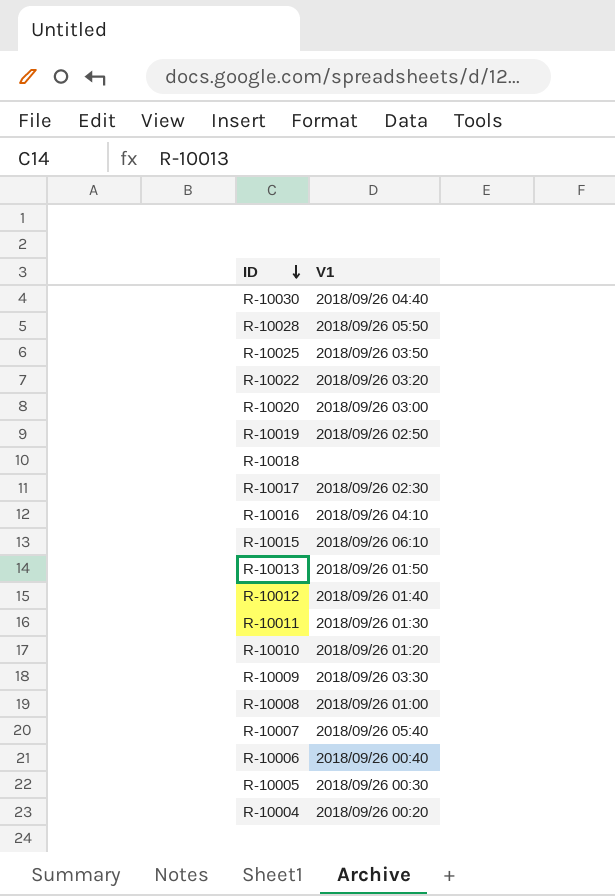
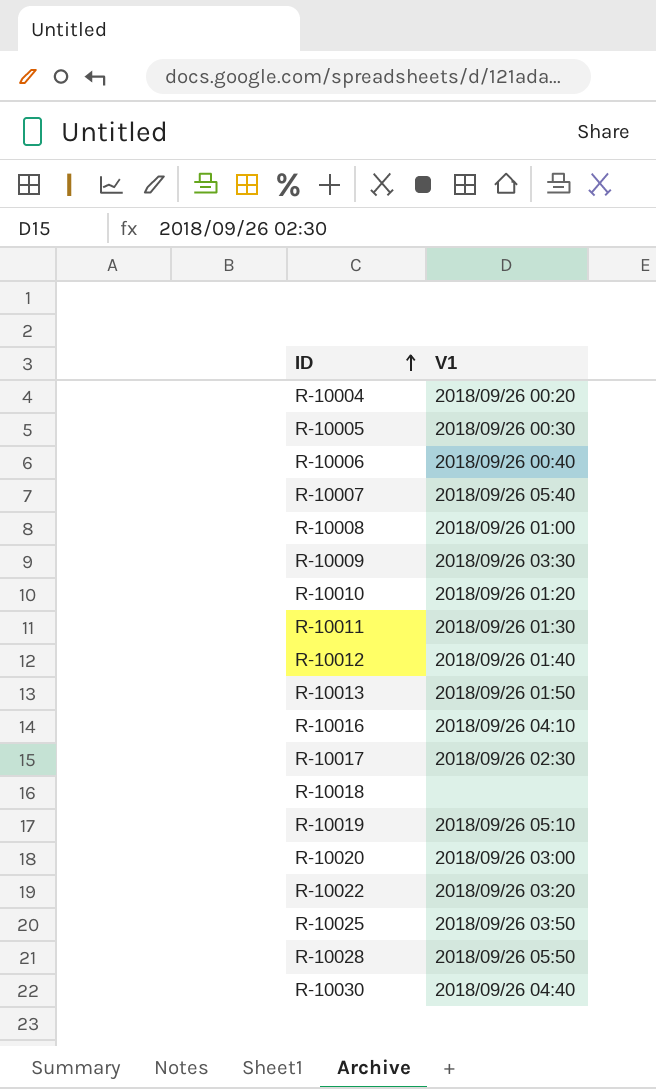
row order: ID descending -> ID ascending
row R-10015: 2018/09/26 06:10 -> none
R-10019 | V1: 2018/09/26 02:50 -> 2018/09/26 05:10

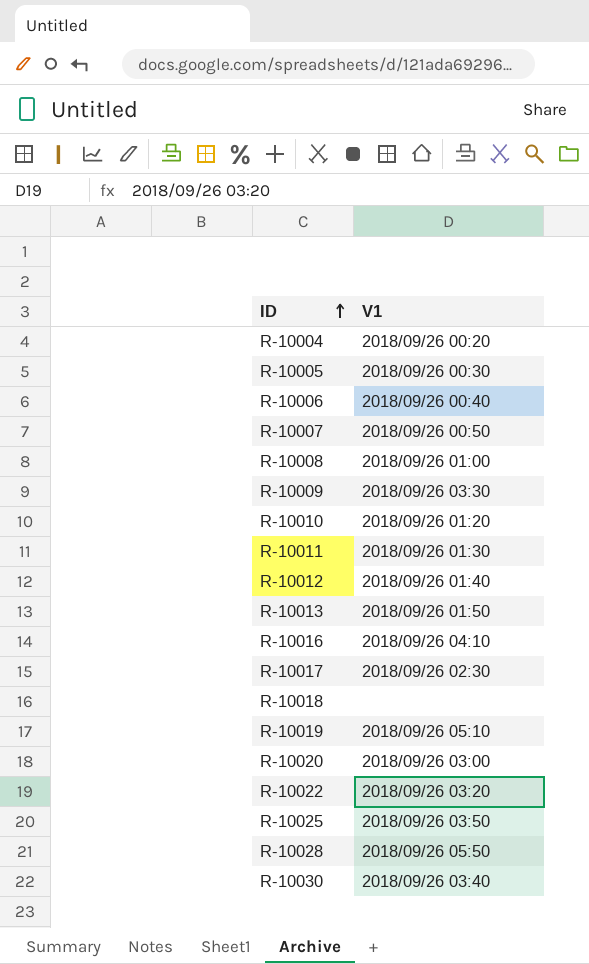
R-10007 | V1: 2018/09/26 05:40 -> 2018/09/26 00:50
R-10030 | V1: 2018/09/26 04:40 -> 2018/09/26 03:40

